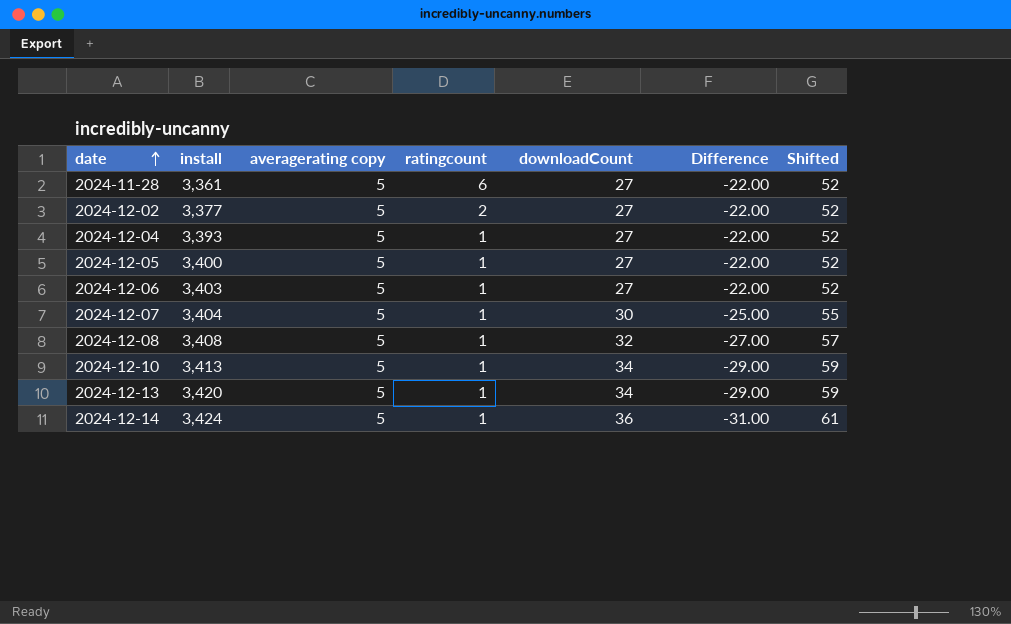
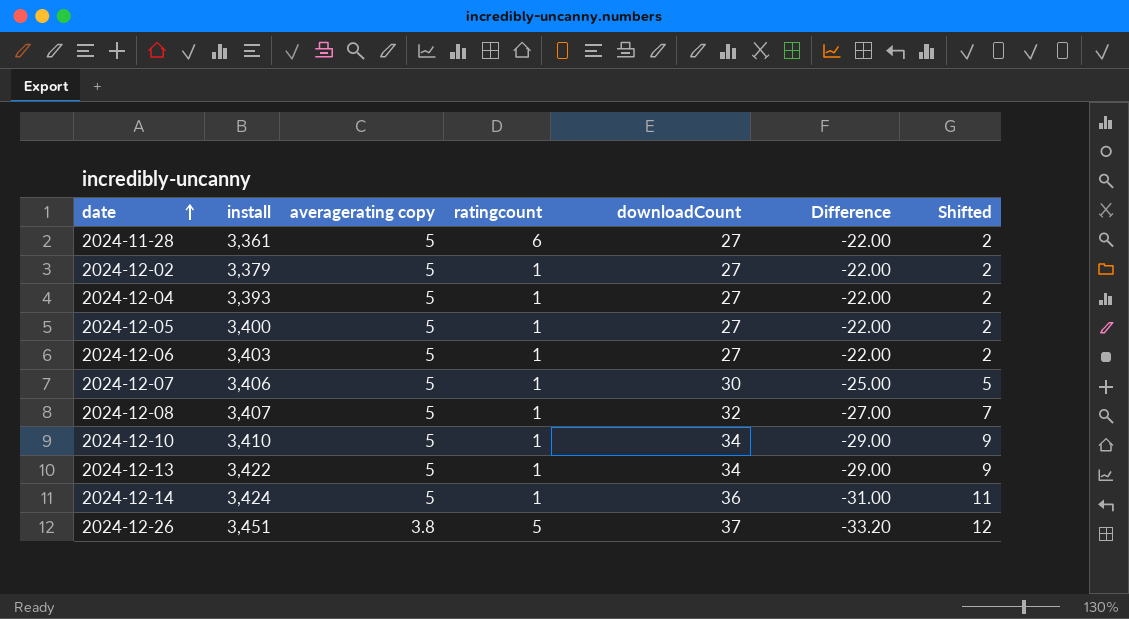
column Shifted | formula: [downloadCount] + 25 -> [downloadCount] - 25
2024-12-02 | install: 3,377 -> 3,379
2024-12-02 | ratingcount: 2 -> 1
2024-12-07 | install: 3,404 -> 3,406
2024-12-08 | install: 3,408 -> 3,407
2024-12-10 | install: 3,413 -> 3,410
2024-12-13 | install: 3,420 -> 3,422
row 2024-12-26: none -> 3,451 | 3.8 | 5 | 37 | -33.20 | 12

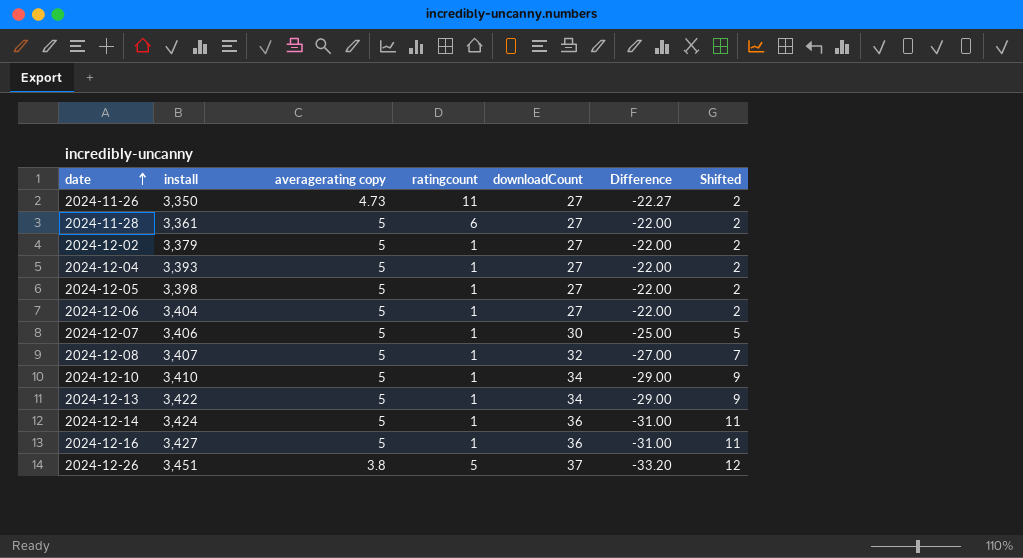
row 2024-11-26: none -> 3,350 | 4.73 | 11 | 27 | -22.27 | 2
2024-12-05 | install: 3,400 -> 3,398
2024-12-06 | install: 3,403 -> 3,404
row 2024-12-16: none -> 3,427 | 5 | 1 | 36 | -31.00 | 11

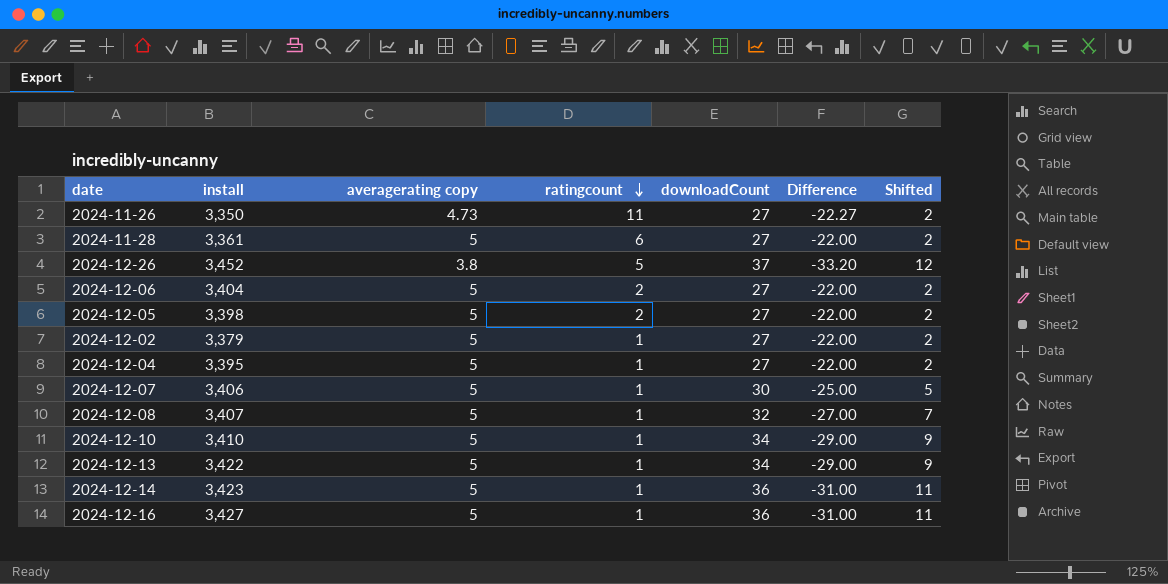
row order: date ascending -> ratingcount descending
2024-12-26 | install: 3,451 -> 3,452
2024-12-06 | ratingcount: 1 -> 2
2024-12-05 | ratingcount: 1 -> 2
2024-12-04 | install: 3,393 -> 3,395
2024-12-14 | install: 3,424 -> 3,423

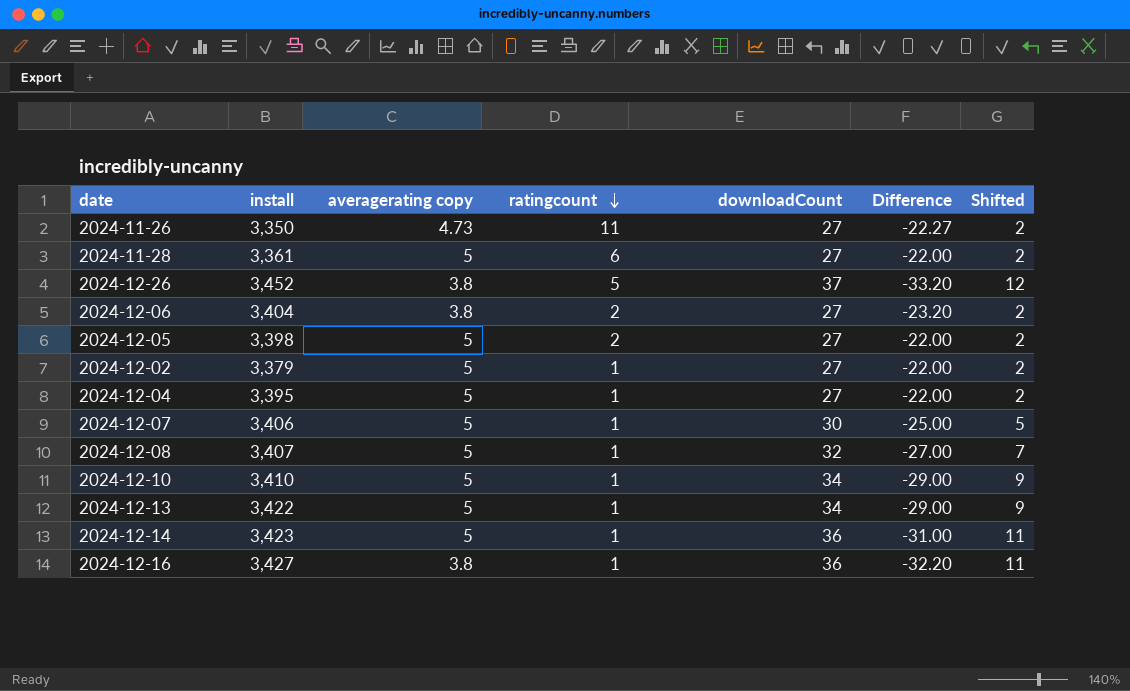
2024-12-06 | averagerating copy: 5 -> 3.8
2024-12-06 | Difference: -22.00 -> -23.20
2024-12-16 | averagerating copy: 5 -> 3.8
2024-12-16 | Difference: -31.00 -> -32.20

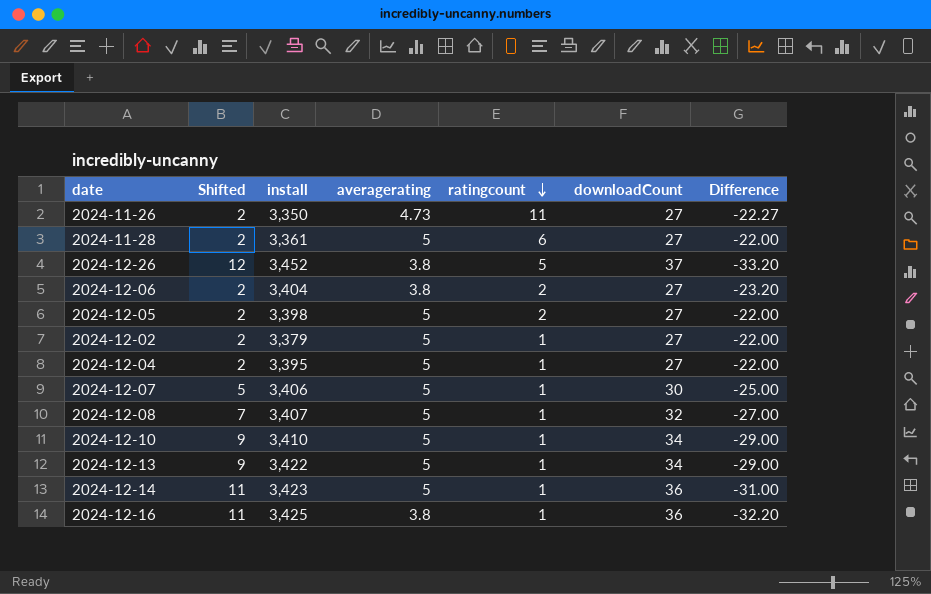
column Shifted | position: 7 -> 2
column name: averagerating copy -> averagerating
2024-12-16 | install: 3,427 -> 3,425

